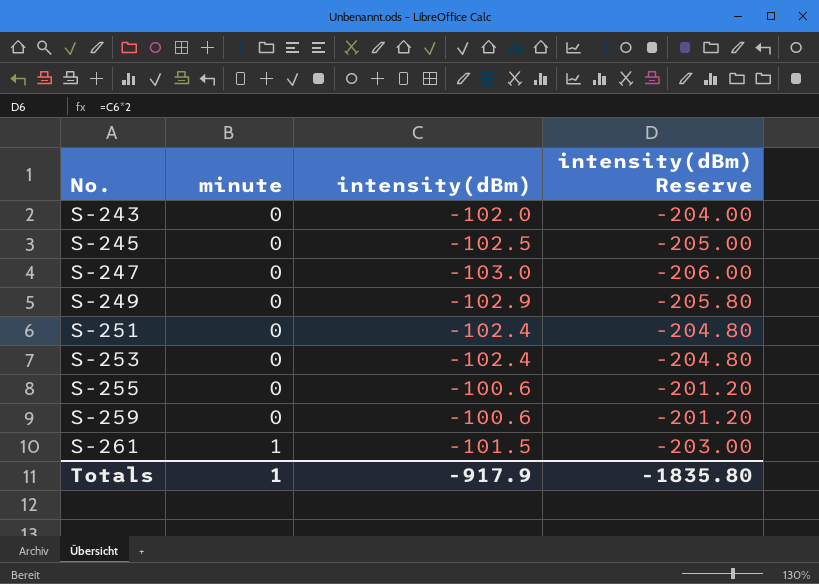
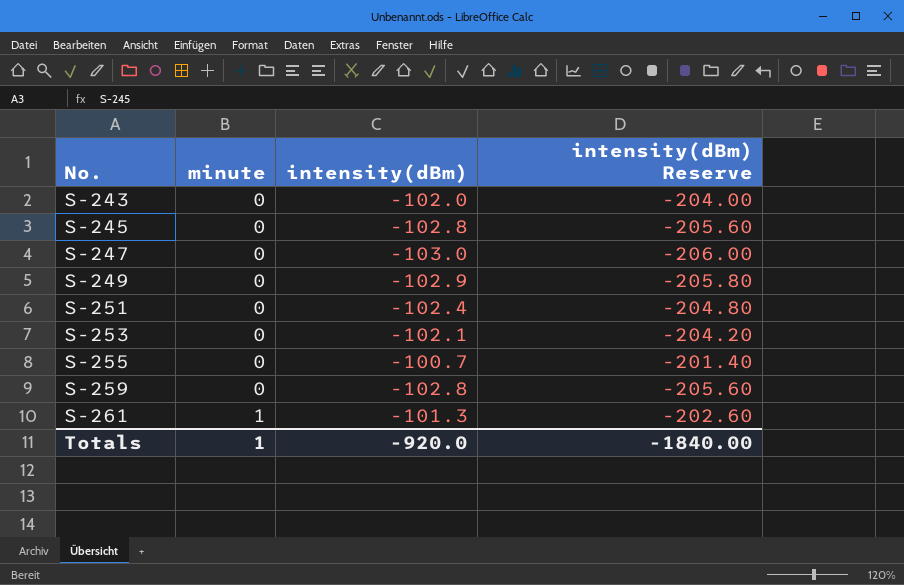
S-245 | intensity(dBm): -102.5 -> -102.8
S-245 | intensity(dBm) Reserve: -205.00 -> -205.60
S-253 | intensity(dBm): -102.4 -> -102.1
S-253 | intensity(dBm) Reserve: -204.80 -> -204.20
S-255 | intensity(dBm): -100.6 -> -100.7
S-255 | intensity(dBm) Reserve: -201.20 -> -201.40
S-259 | intensity(dBm): -100.6 -> -102.8
S-259 | intensity(dBm) Reserve: -201.20 -> -205.60
S-261 | intensity(dBm): -101.5 -> -101.3
S-261 | intensity(dBm) Reserve: -203.00 -> -202.60
Totals | intensity(dBm): -917.9 -> -920.0
Totals | intensity(dBm) Reserve: -1835.80 -> -1840.00

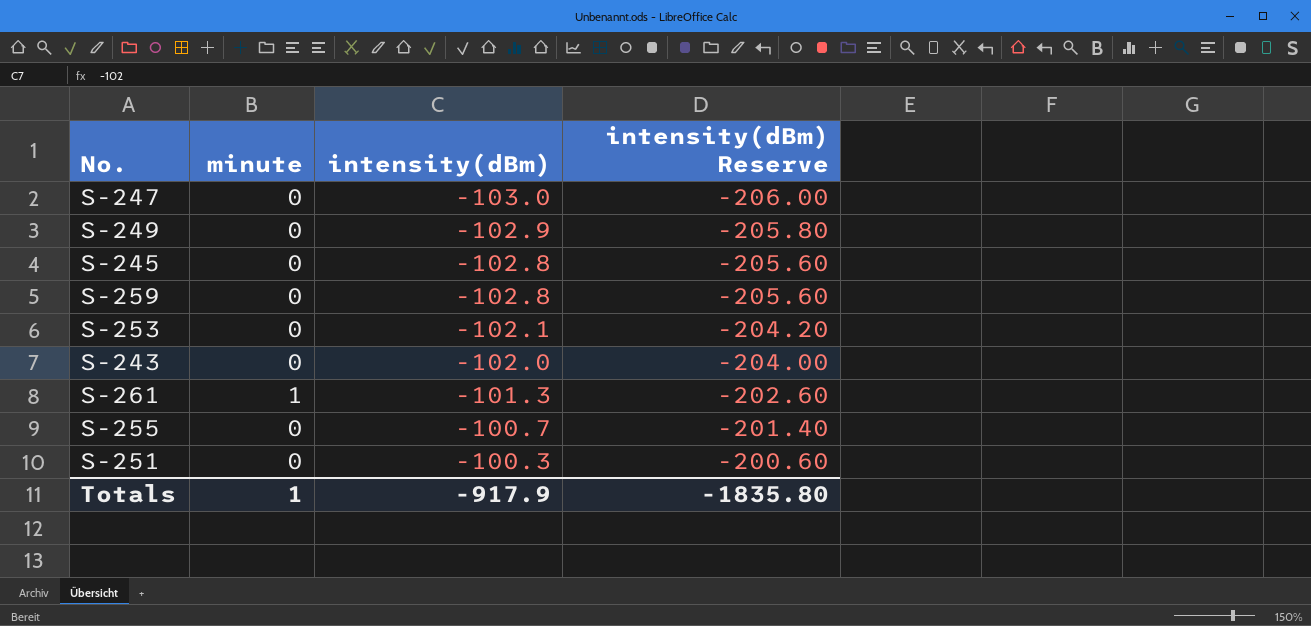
row order: No. ascending -> intensity(dBm) ascending
S-251 | intensity(dBm): -102.4 -> -100.3
S-251 | intensity(dBm) Reserve: -204.80 -> -200.60
Totals | intensity(dBm): -920.0 -> -917.9
Totals | intensity(dBm) Reserve: -1840.00 -> -1835.80

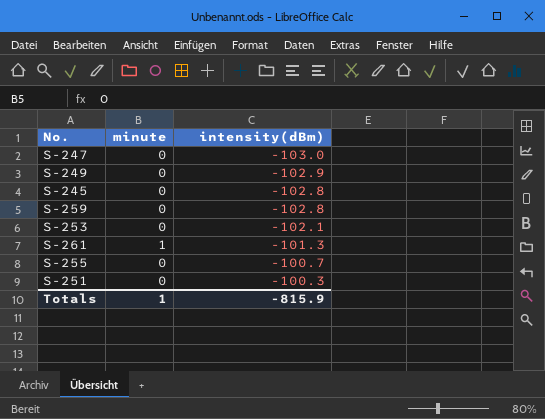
column intensity(dBm) Reserve | formula: [intensity(dBm)] * 2 -> none
row S-243: 0 | -102.0 | -204.00 -> none
Totals | intensity(dBm): -917.9 -> -815.9

